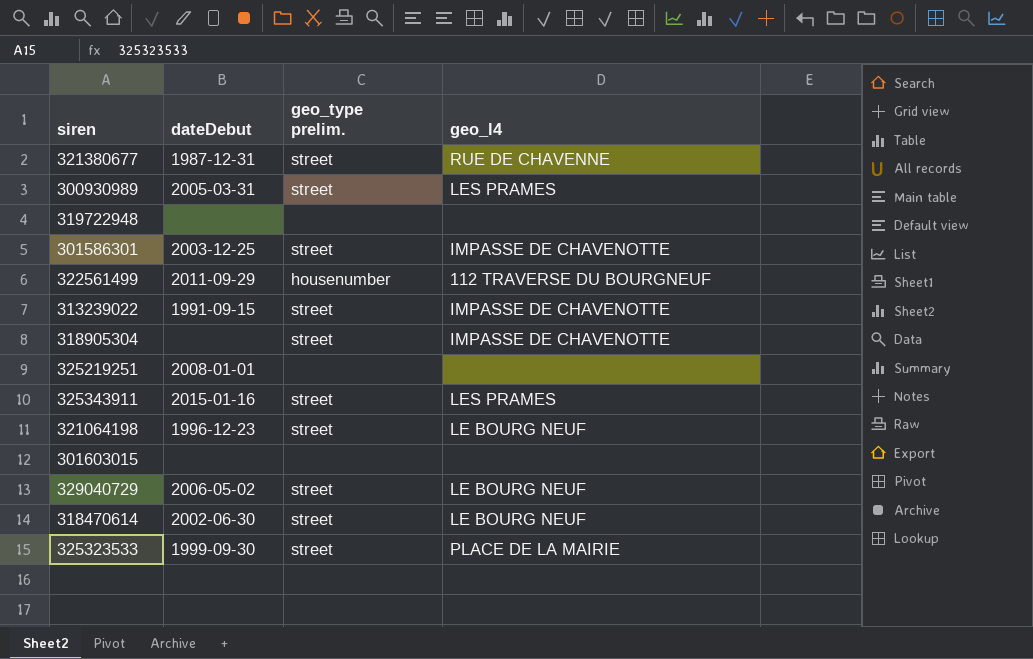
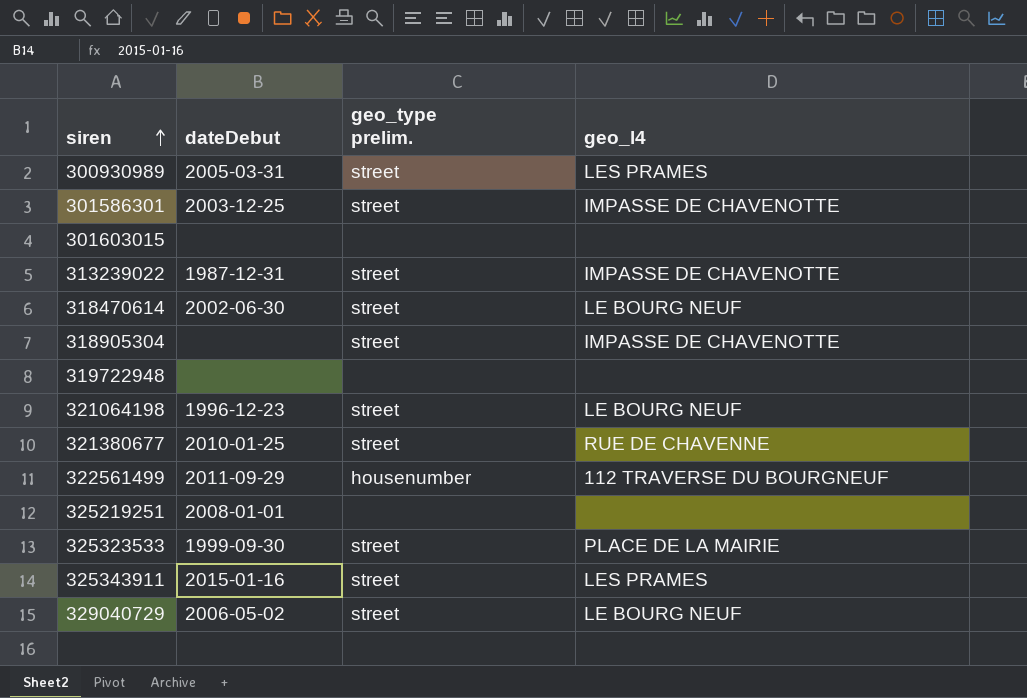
row order: none -> siren ascending
313239022 | dateDebut: 1991-09-15 -> 1987-12-31
321380677 | dateDebut: 1987-12-31 -> 2010-01-25

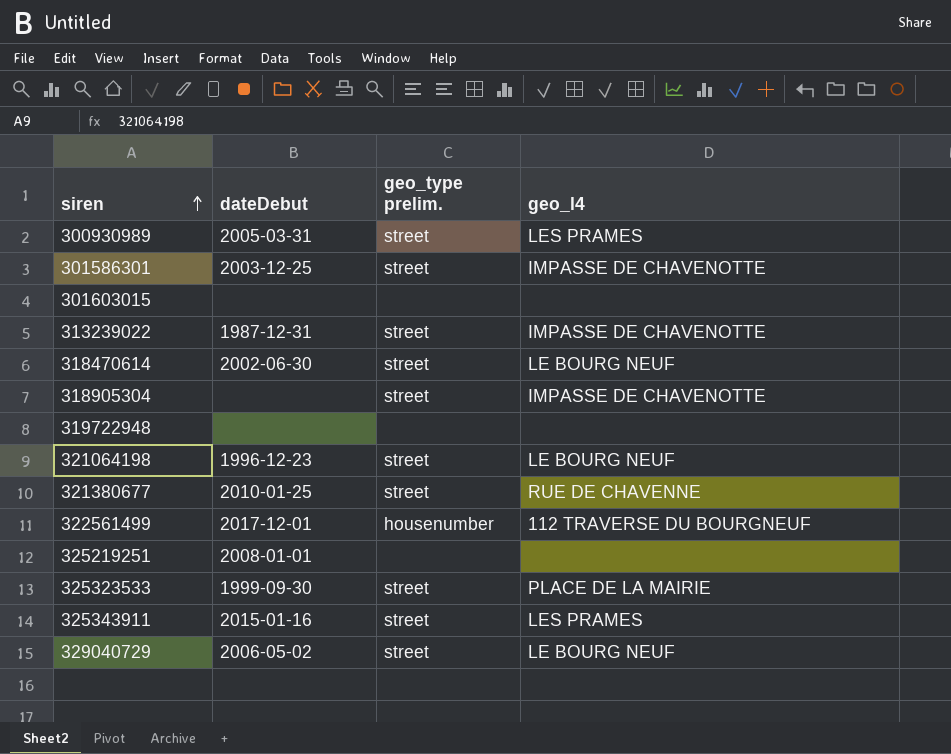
322561499 | dateDebut: 2011-09-29 -> 2017-12-01

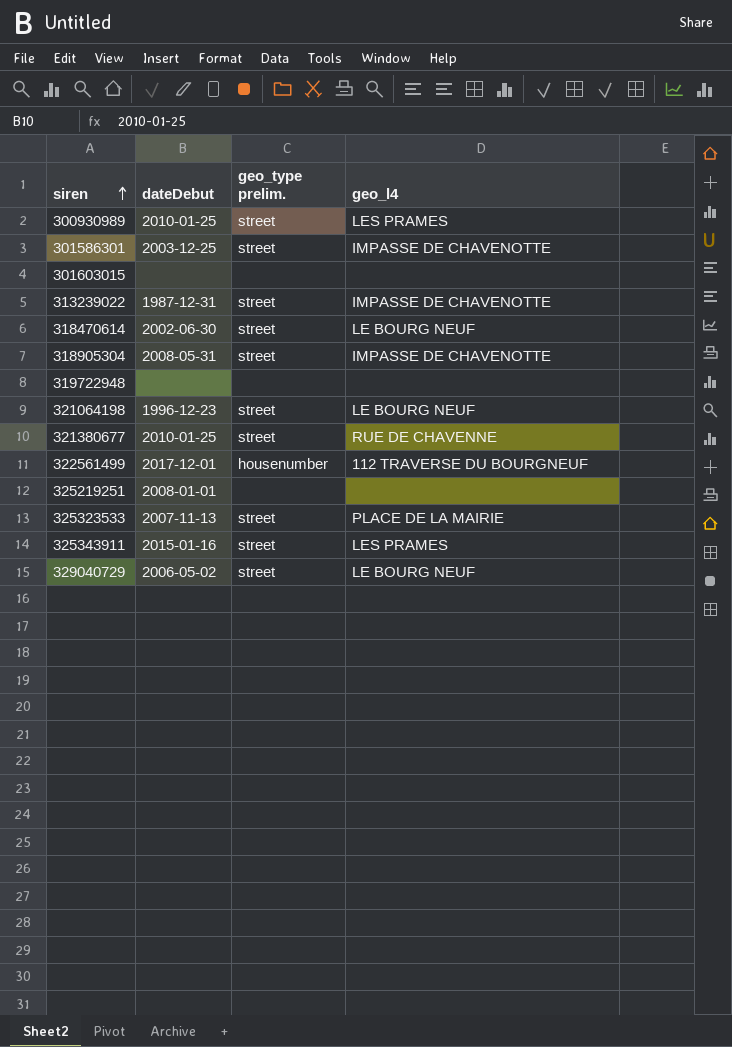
300930989 | dateDebut: 2005-03-31 -> 2010-01-25
318905304 | dateDebut: none -> 2008-05-31
325323533 | dateDebut: 1999-09-30 -> 2007-11-13

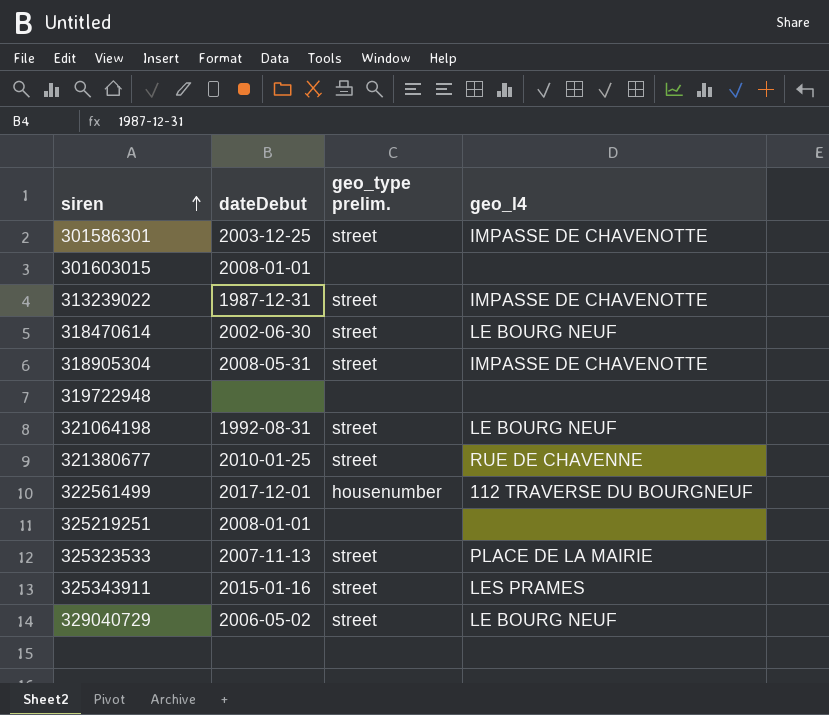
row 300930989: 2010-01-25 | street | LES PRAMES -> none
301603015 | dateDebut: none -> 2008-01-01
321064198 | dateDebut: 1996-12-23 -> 1992-08-31

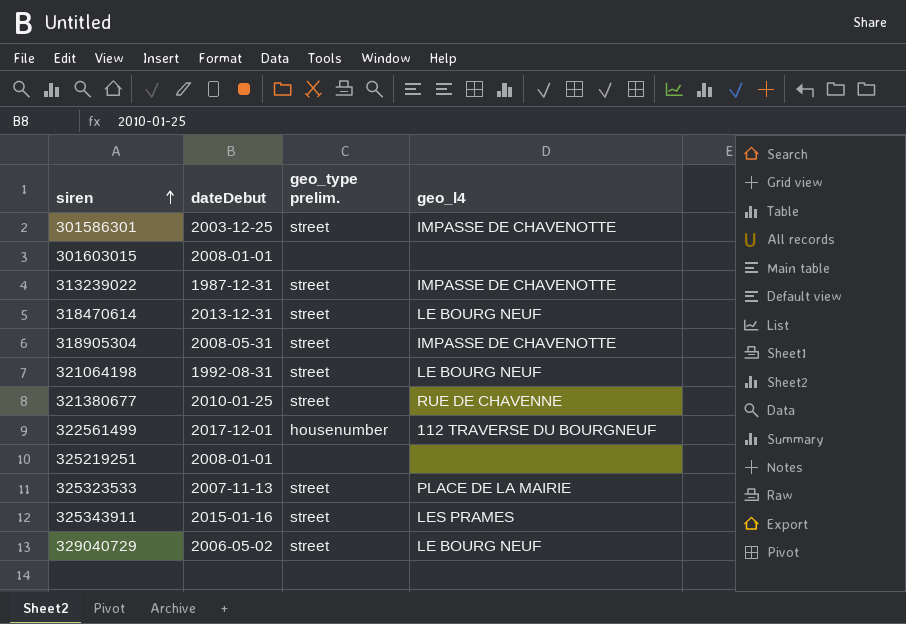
row 319722948: none | none | none -> none
318470614 | dateDebut: 2002-06-30 -> 2013-12-31

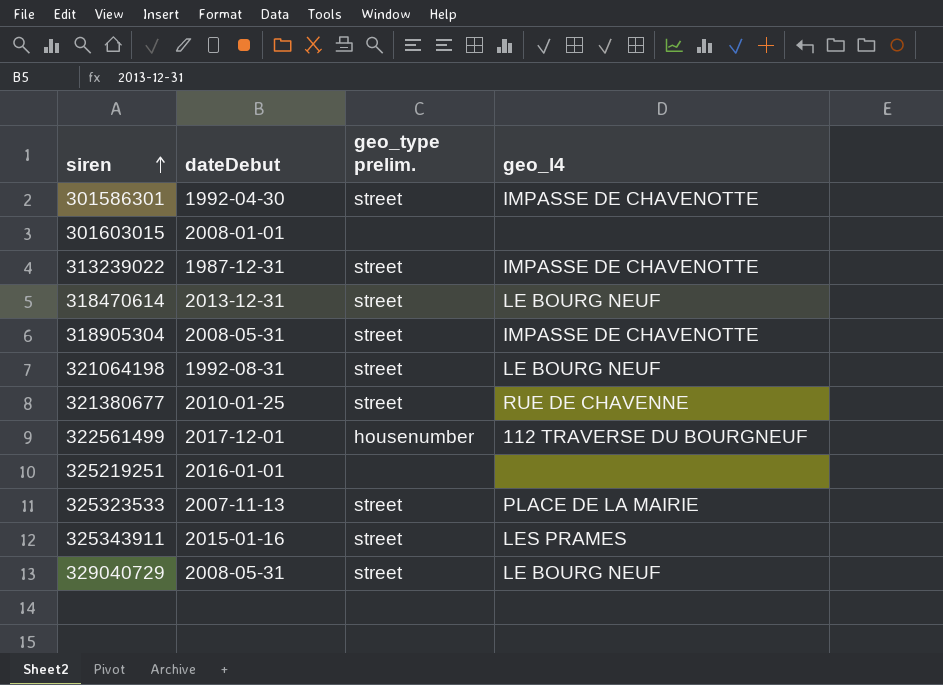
301586301 | dateDebut: 2003-12-25 -> 1992-04-30
325219251 | dateDebut: 2008-01-01 -> 2016-01-01
329040729 | dateDebut: 2006-05-02 -> 2008-05-31

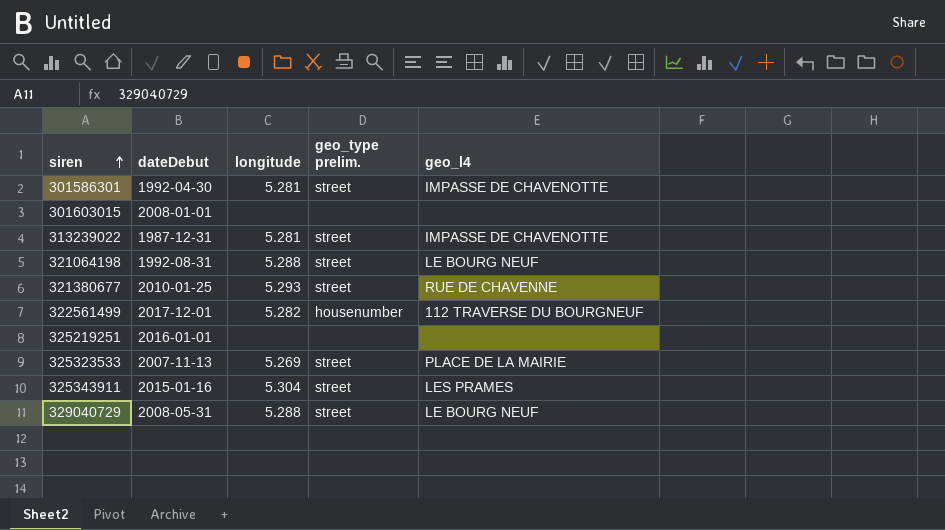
column longitude | position: none -> 3
row 318470614: 2013-12-31 | street | LE BOURG NEUF -> none
row 318905304: 2008-05-31 | street | IMPASSE DE CHAVENOTTE -> none

